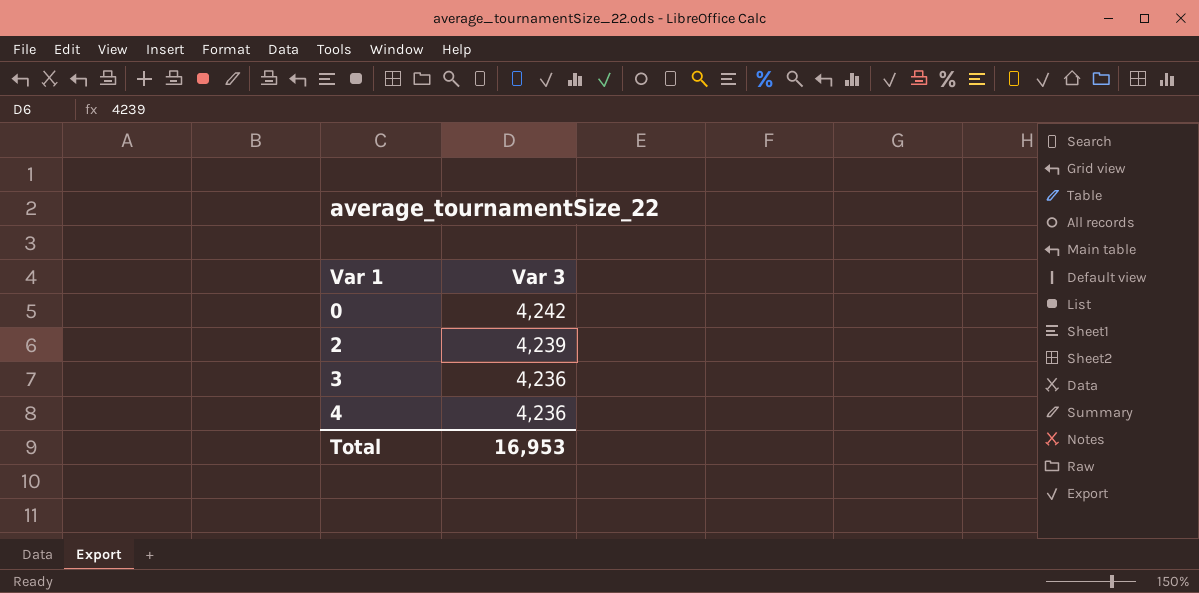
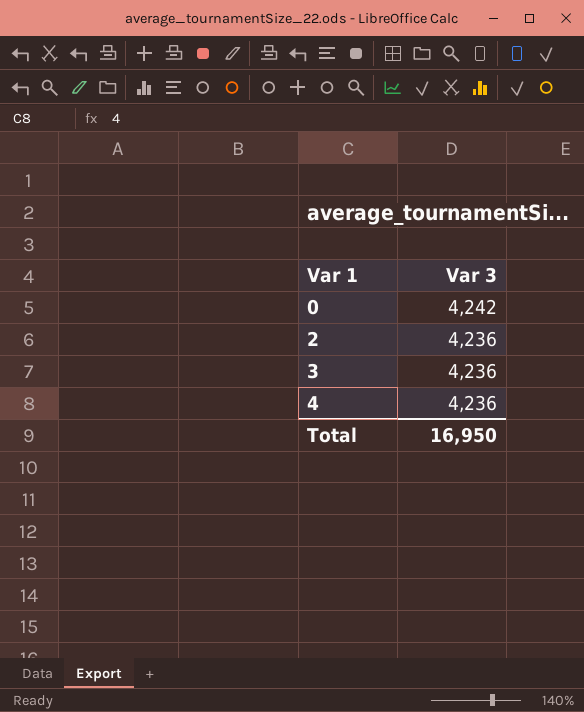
2 | Var 3: 4,239 -> 4,236
Total | Var 3: 16,953 -> 16,950

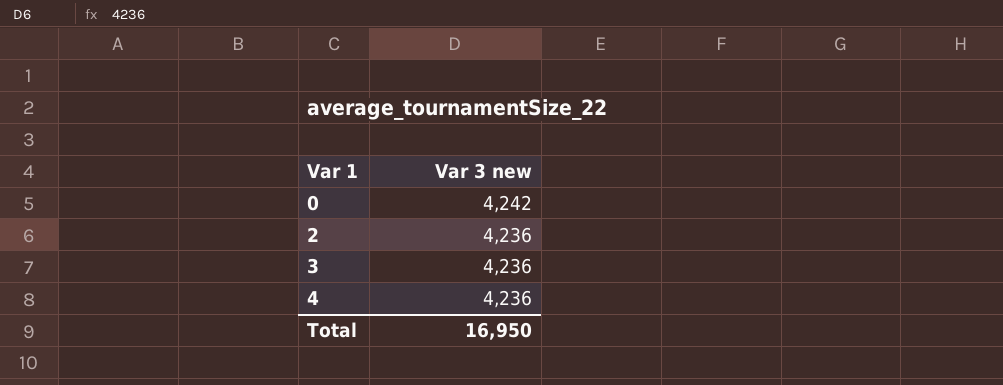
column name: Var 3 -> Var 3 new

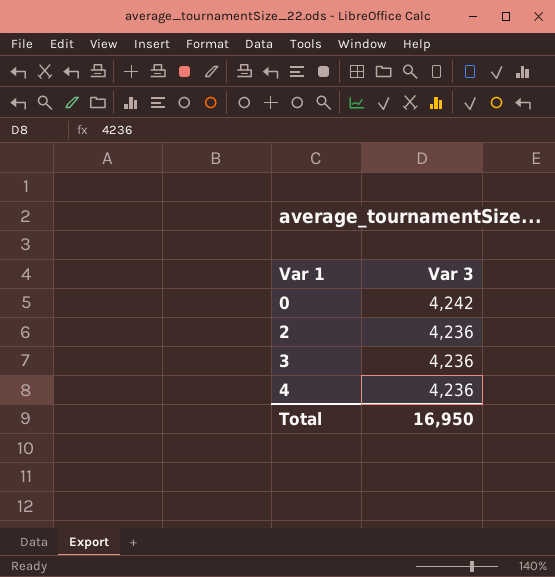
column name: Var 3 new -> Var 3

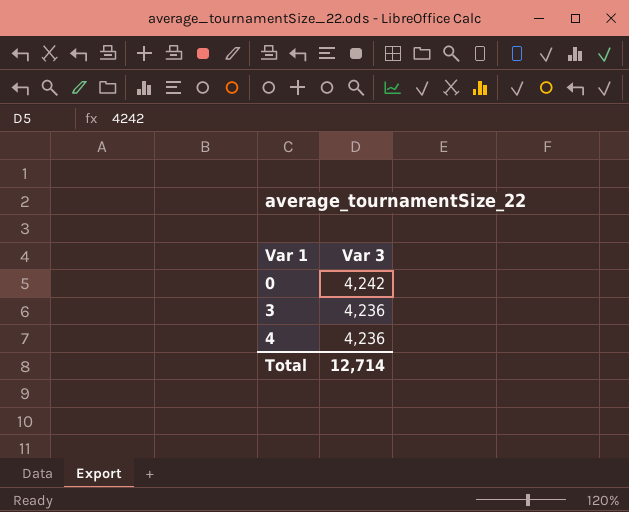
row 2: 4,236 -> none
Total | Var 3: 16,950 -> 12,714

